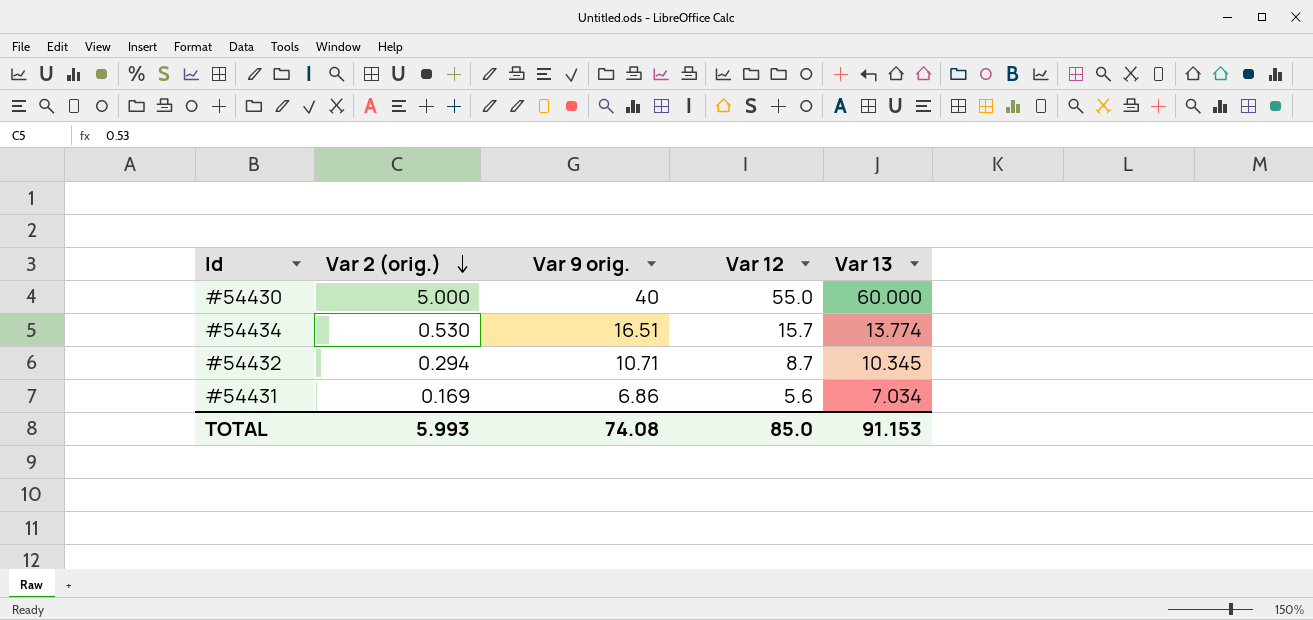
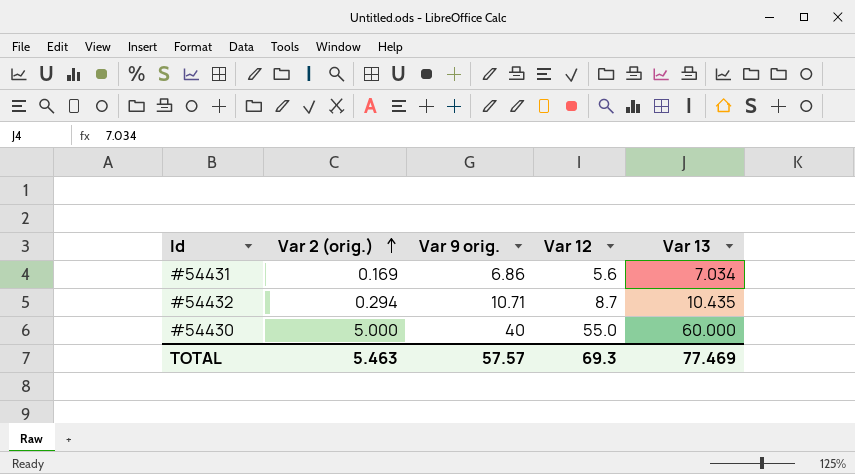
row order: Var 2 (orig.) descending -> Var 2 (orig.) ascending
row #54434: 0.530 | 16.51 | 15.7 | 13.774 -> none
#54432 | Var 13: 10.345 -> 10.435
TOTAL | Var 2 (orig.): 5.993 -> 5.463
TOTAL | Var 9 orig.: 74.08 -> 57.57
TOTAL | Var 12: 85.0 -> 69.3
TOTAL | Var 13: 91.153 -> 77.469

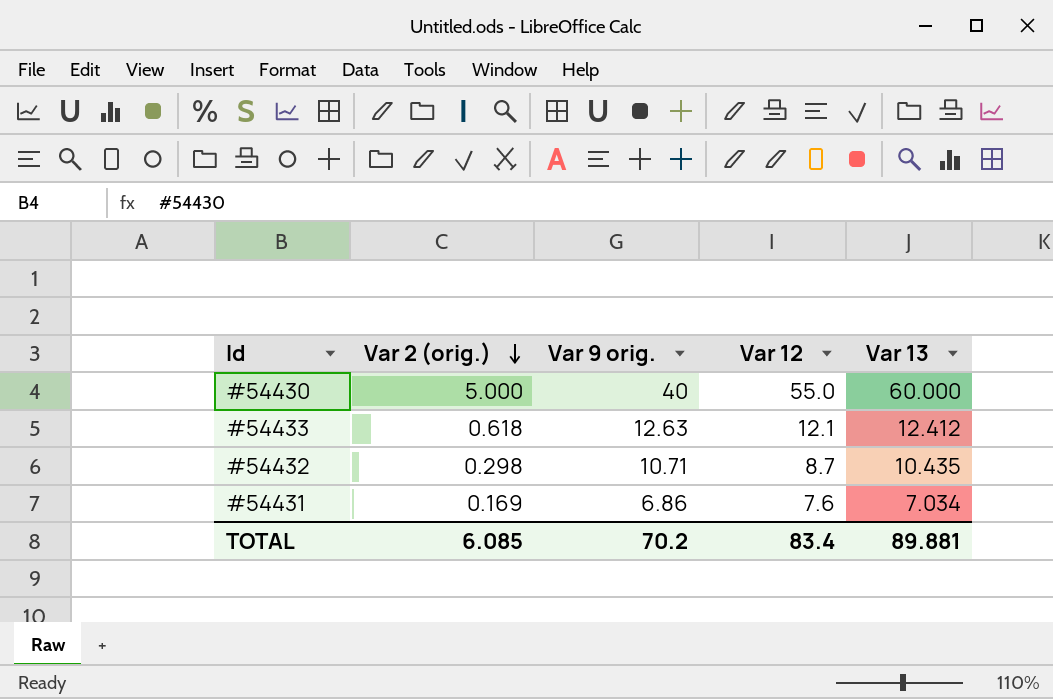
row order: Var 2 (orig.) ascending -> Var 2 (orig.) descending
row #54433: none -> 0.618 | 12.63 | 12.1 | 12.412
#54432 | Var 2 (orig.): 0.294 -> 0.298
#54431 | Var 12: 5.6 -> 7.6
TOTAL | Var 2 (orig.): 5.463 -> 6.085
TOTAL | Var 9 orig.: 57.57 -> 70.2
TOTAL | Var 12: 69.3 -> 83.4
TOTAL | Var 13: 77.469 -> 89.881

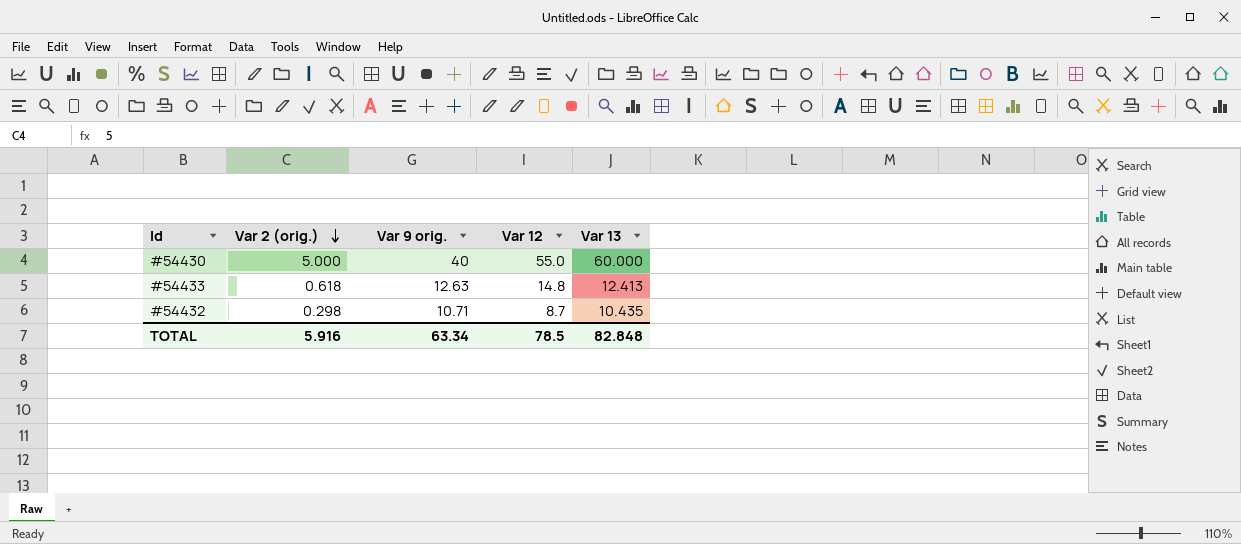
row #54431: 0.169 | 6.86 | 7.6 | 7.034 -> none
#54433 | Var 12: 12.1 -> 14.8
#54433 | Var 13: 12.412 -> 12.413
TOTAL | Var 2 (orig.): 6.085 -> 5.916
TOTAL | Var 9 orig.: 70.2 -> 63.34
TOTAL | Var 12: 83.4 -> 78.5
TOTAL | Var 13: 89.881 -> 82.848

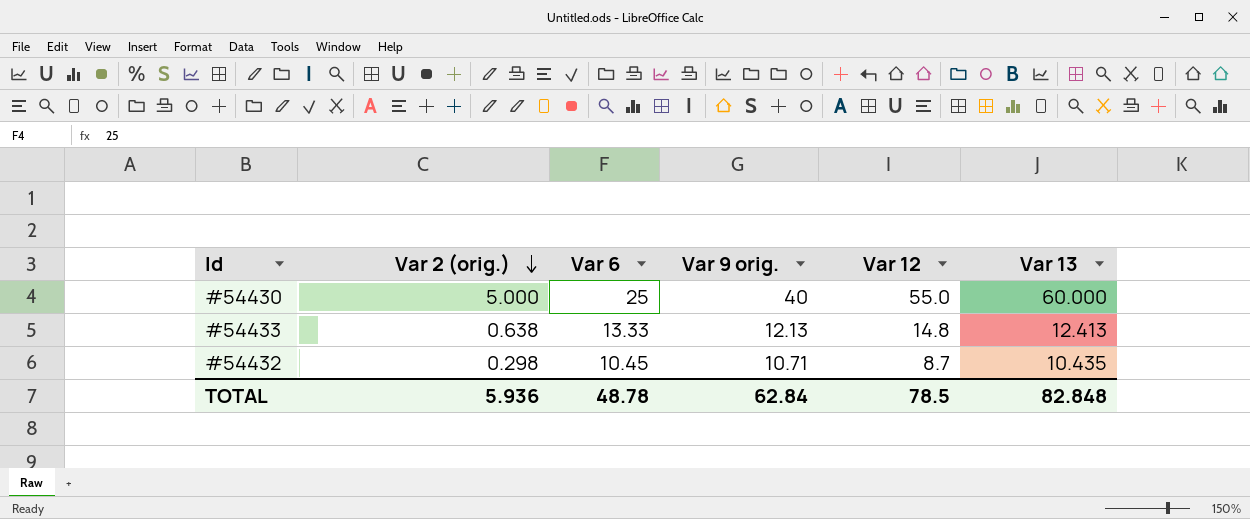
column Var 6 | position: none -> 3
#54433 | Var 2 (orig.): 0.618 -> 0.638
#54433 | Var 9 orig.: 12.63 -> 12.13
TOTAL | Var 2 (orig.): 5.916 -> 5.936
TOTAL | Var 9 orig.: 63.34 -> 62.84

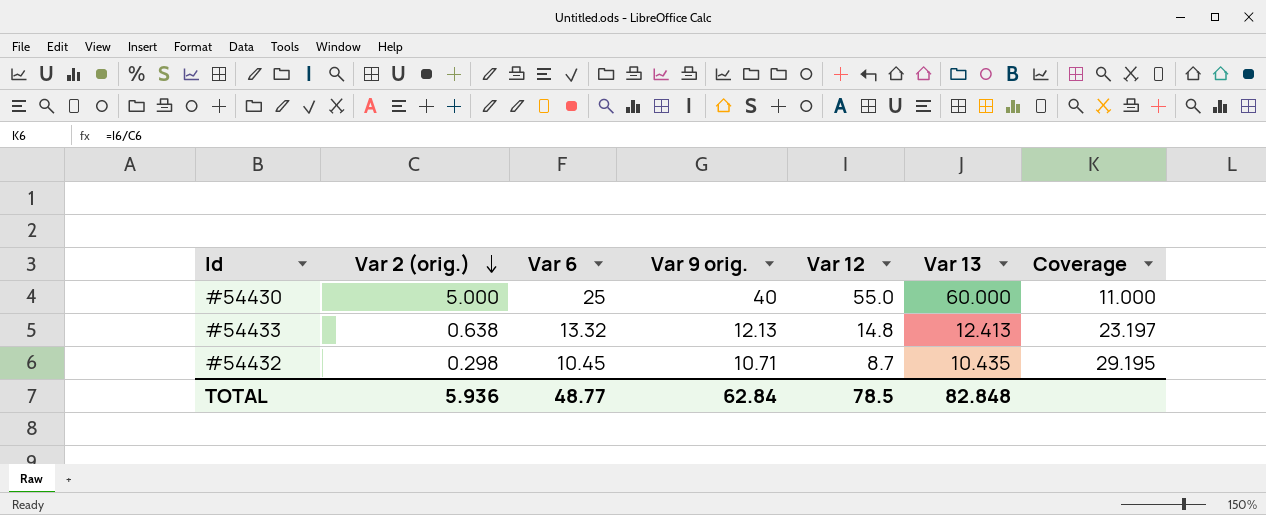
column Coverage | formula: none -> [Var 12] / [Var 2 (orig.)]
#54433 | Var 6: 13.33 -> 13.32
TOTAL | Var 6: 48.78 -> 48.77

